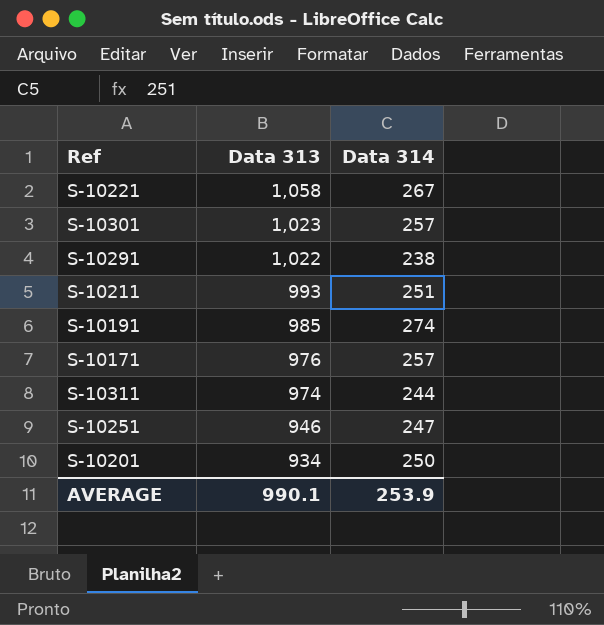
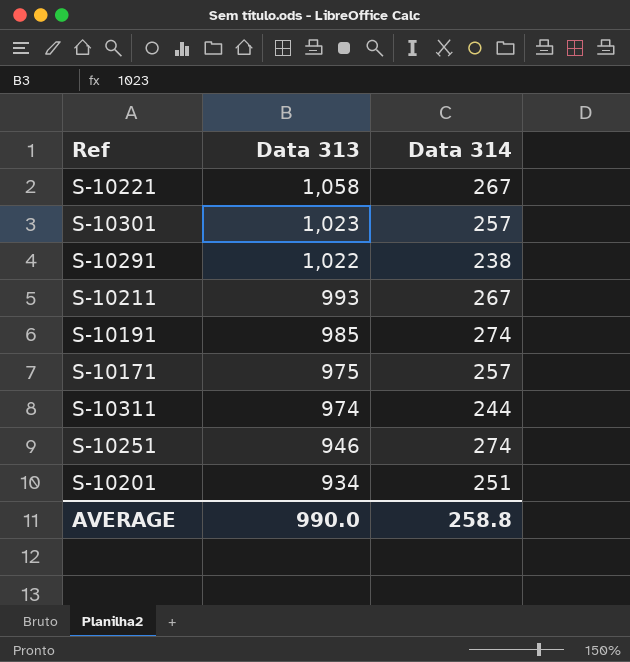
S-10211 | Data 314: 251 -> 267
S-10171 | Data 313: 976 -> 975
S-10251 | Data 314: 247 -> 274
S-10201 | Data 314: 250 -> 251
AVERAGE | Data 313: 990.1 -> 990.0
AVERAGE | Data 314: 253.9 -> 258.8

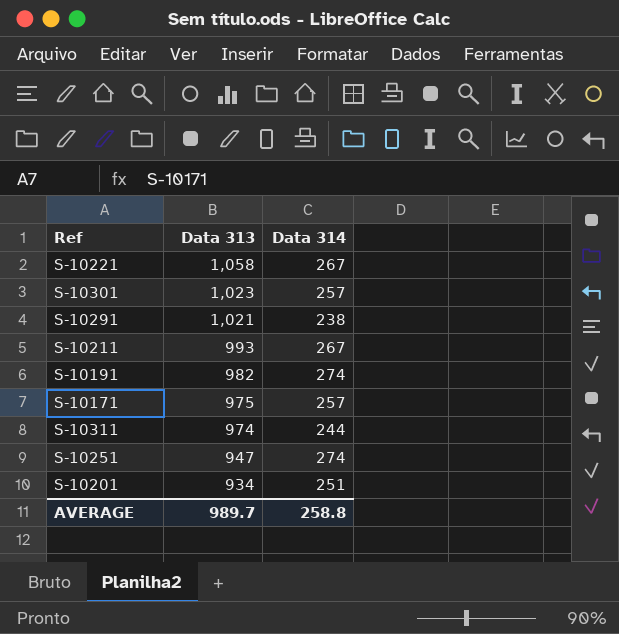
S-10291 | Data 313: 1,022 -> 1,021
S-10191 | Data 313: 985 -> 982
S-10251 | Data 313: 946 -> 947
AVERAGE | Data 313: 990.0 -> 989.7

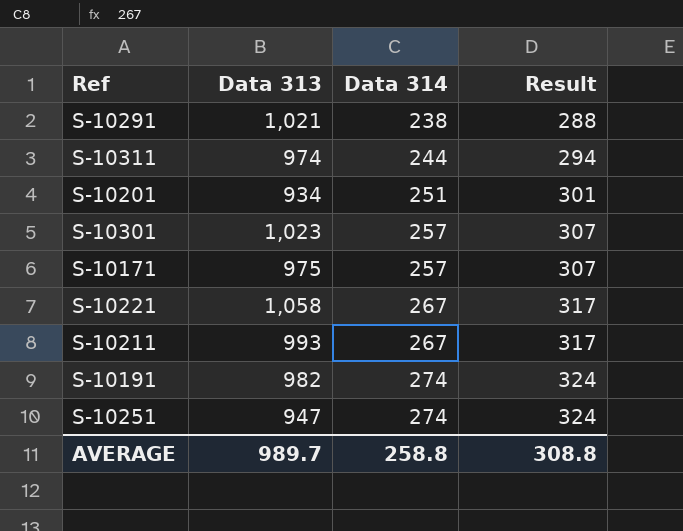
row order: Data 313 descending -> Data 314 ascending
column Result | formula: none -> [Data 314] + 50

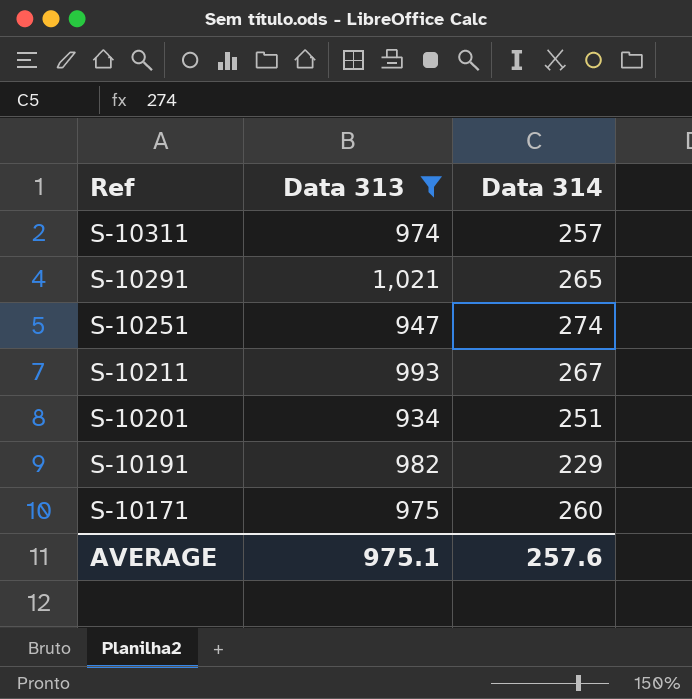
filter: none -> Data 313 <= 1,021
row order: Data 314 ascending -> Ref descending
column Result | formula: [Data 314] + 50 -> none
S-10311 | Data 314: 244 -> 257
S-10291 | Data 314: 238 -> 265
S-10191 | Data 314: 274 -> 229
S-10171 | Data 314: 257 -> 260
AVERAGE | Data 313: 989.7 -> 975.1
AVERAGE | Data 314: 258.8 -> 257.6

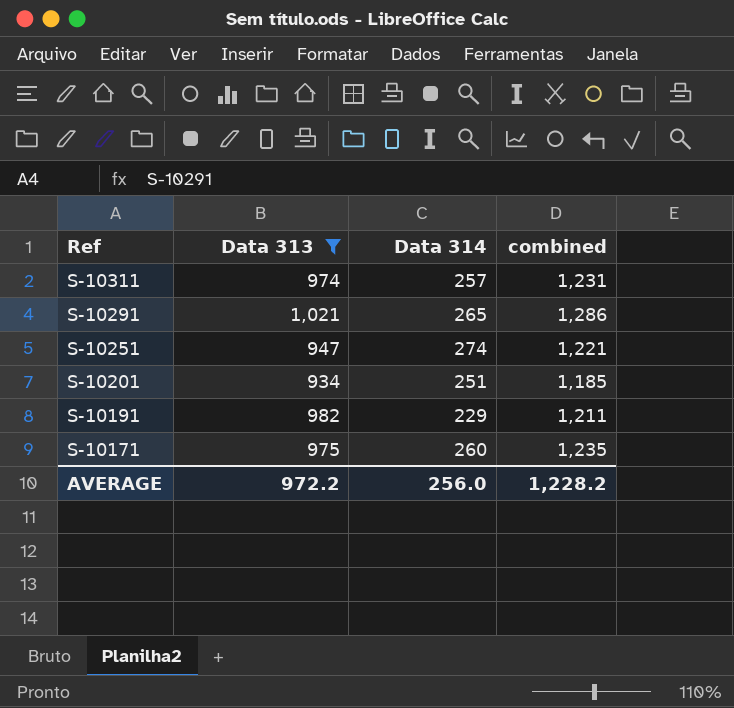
column combined | formula: none -> [Data 313] + [Data 314]
row S-10211: 993 | 267 -> none
AVERAGE | Data 313: 975.1 -> 972.2
AVERAGE | Data 314: 257.6 -> 256.0

